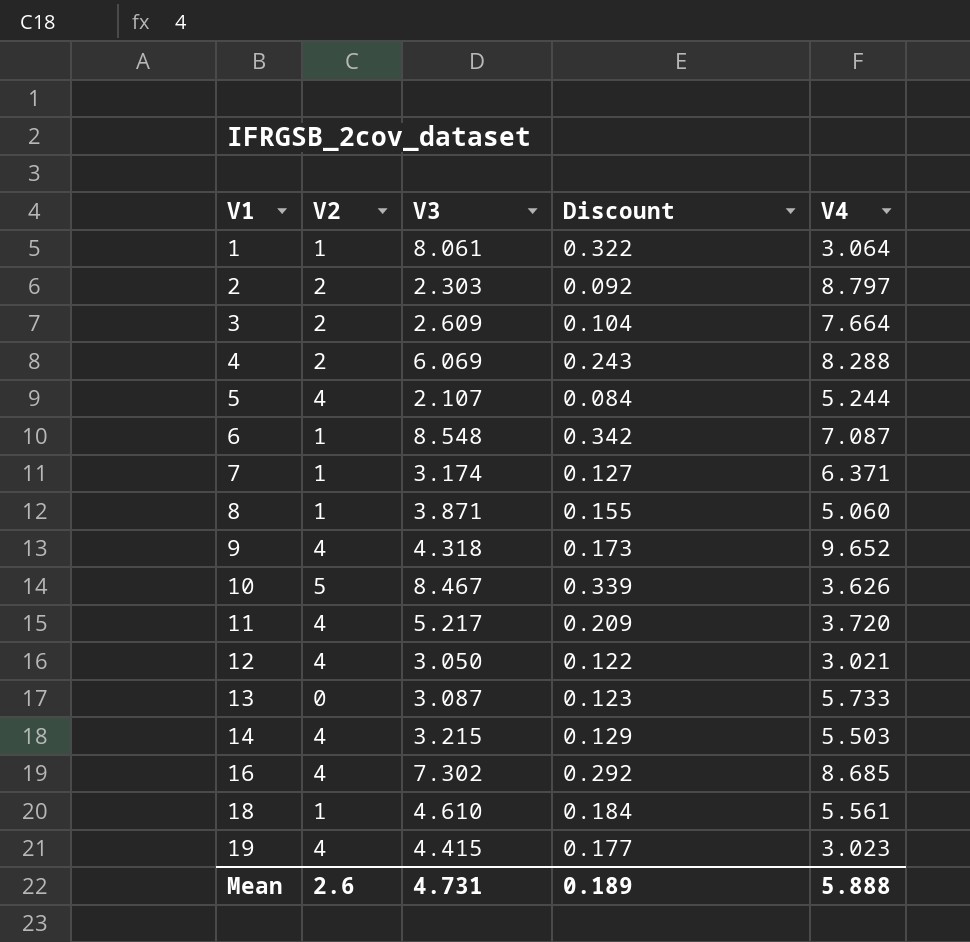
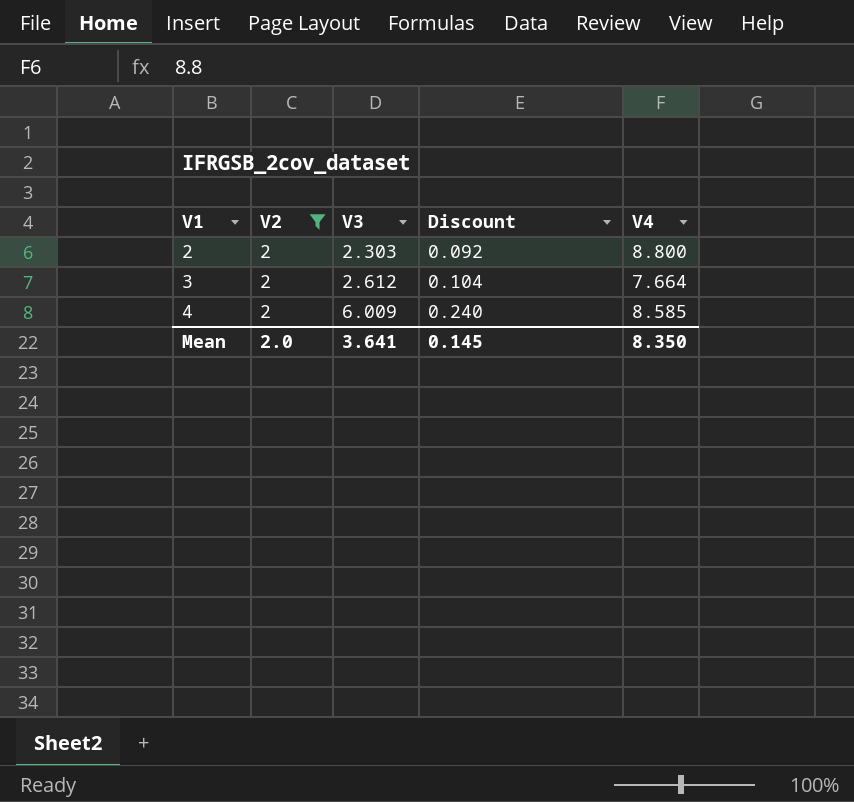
filter: none -> V2 = 2
2 | V4: 8.797 -> 8.800
3 | V3: 2.609 -> 2.612
4 | V3: 6.069 -> 6.009
4 | Discount: 0.243 -> 0.240
4 | V4: 8.288 -> 8.585
Mean | V2: 2.6 -> 2.0
Mean | V3: 4.731 -> 3.641
Mean | Discount: 0.189 -> 0.145
Mean | V4: 5.888 -> 8.350

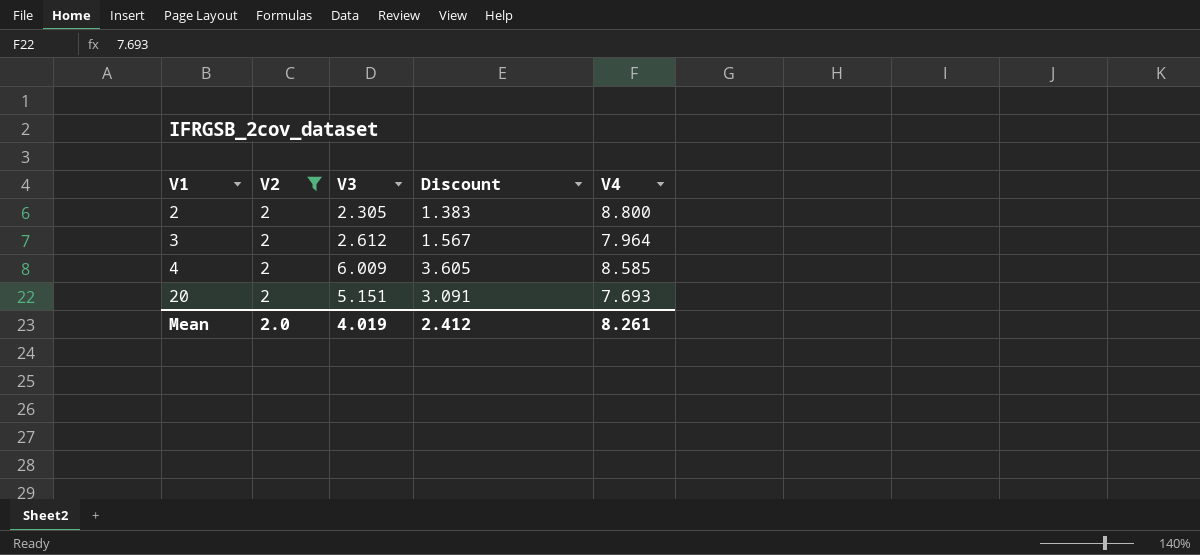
column Discount | formula: [V3] * 0.04 -> [V3] * 0.6
2 | V3: 2.303 -> 2.305
3 | V4: 7.664 -> 7.964
row 20: none -> 2 | 5.151 | 3.091 | 7.693
Mean | V3: 3.641 -> 4.019
Mean | Discount: 0.145 -> 2.412
Mean | V4: 8.350 -> 8.261

